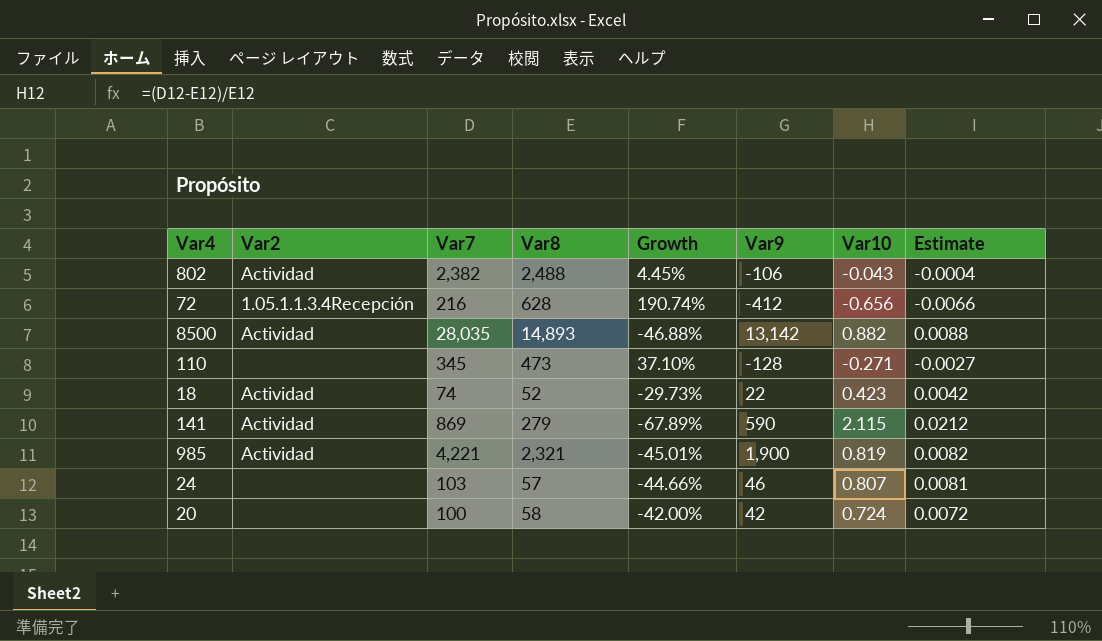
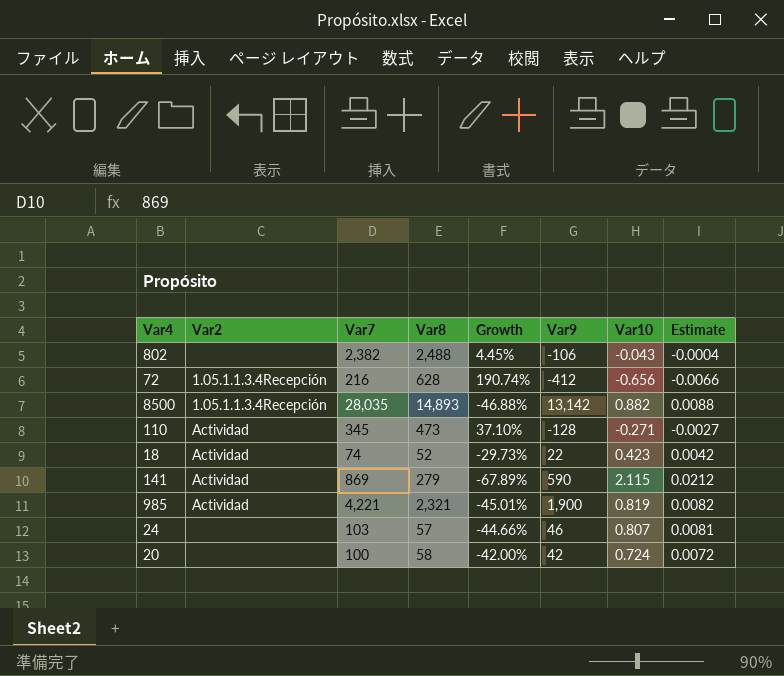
802 | Var2: Actividad -> none
8500 | Var2: Actividad -> 1.05.1.1.3.4Recepción
110 | Var2: none -> Actividad

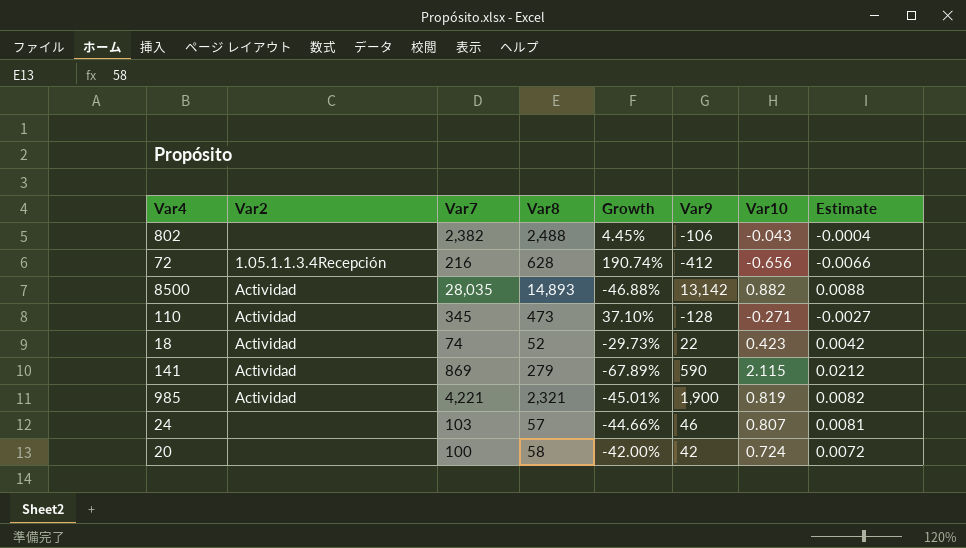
8500 | Var2: 1.05.1.1.3.4Recepción -> Actividad

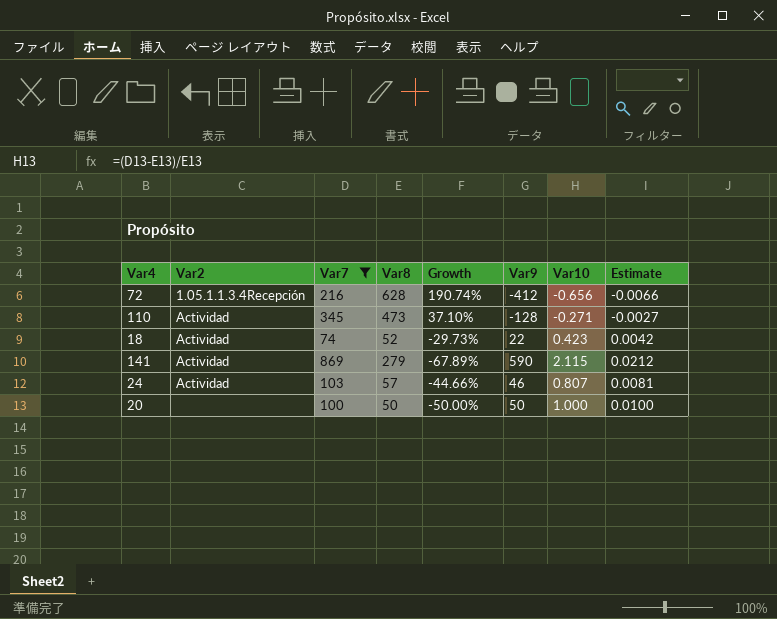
filter: none -> Var7 <= 869
24 | Var2: none -> Actividad
20 | Var8: 58 -> 50
20 | Growth: -42.00% -> -50.00%
20 | Var9: 42 -> 50
20 | Var10: 0.724 -> 1.000
20 | Estimate: 0.0072 -> 0.0100

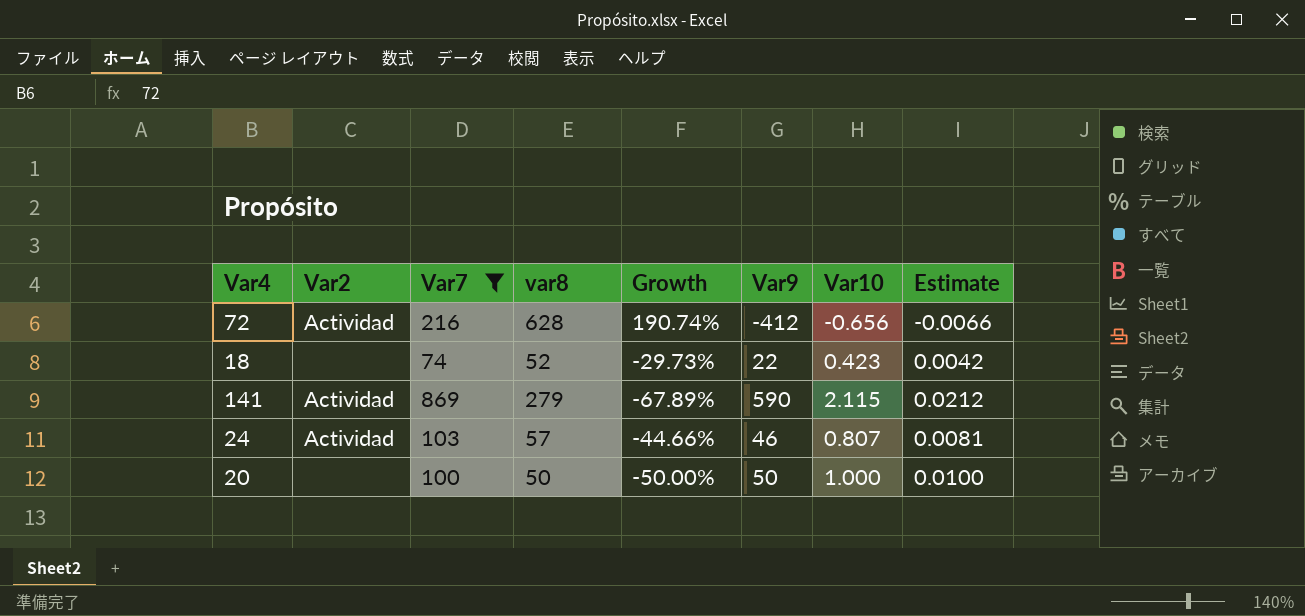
column name: Var8 -> var8
row 110: Actividad | 345 | 473 | 37.10% | -128 | -0.271 | -0.0027 -> none
72 | Var2: 1.05.1.1.3.4Recepción -> Actividad
18 | Var2: Actividad -> none

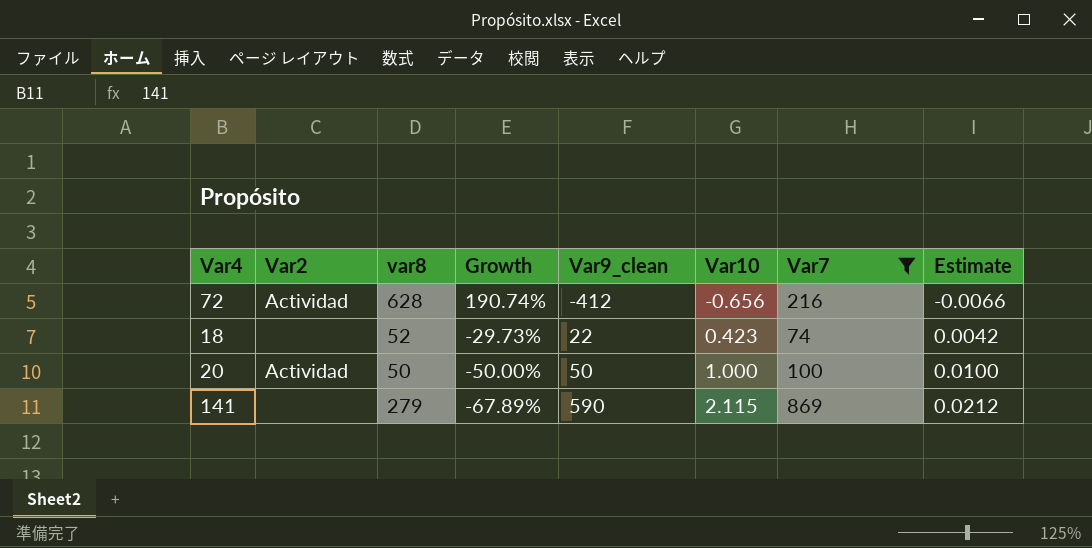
row order: none -> Growth descending
column name: Var9 -> Var9_clean
column Var7 | position: 3 -> 7
row 24: Actividad | 103 | 57 | -44.66% | 46 | 0.807 | 0.0081 -> none
20 | Var2: none -> Actividad
141 | Var2: Actividad -> none

